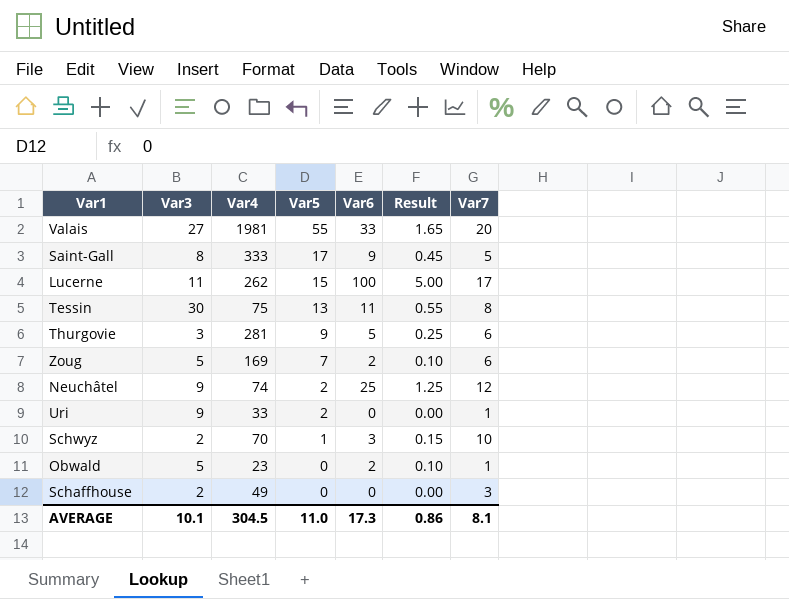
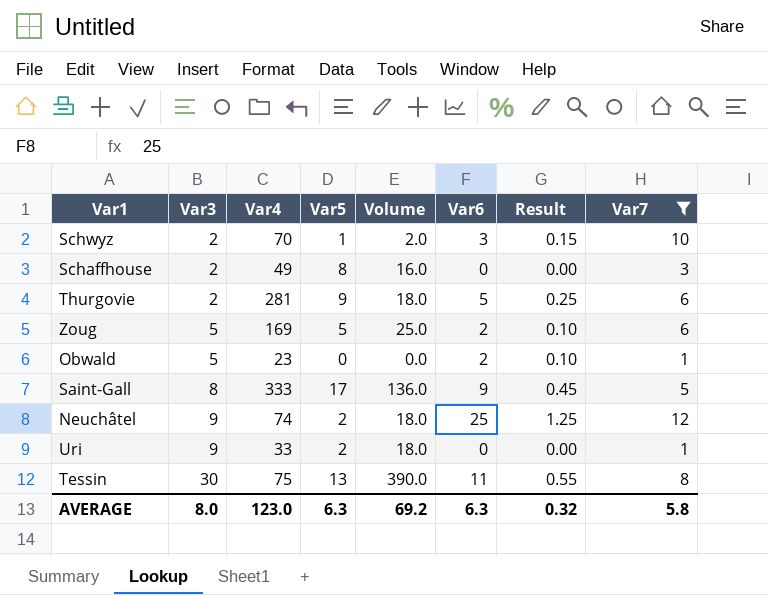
filter: none -> Var7 <= 12
row order: Var5 descending -> Var3 ascending
column Volume | formula: none -> [Var3] * [Var5]
Schaffhouse | Var5: 0 -> 8
Thurgovie | Var3: 3 -> 2
Zoug | Var5: 7 -> 5
AVERAGE | Var3: 10.1 -> 8.0
AVERAGE | Var4: 304.5 -> 123.0
AVERAGE | Var5: 11.0 -> 6.3
AVERAGE | Var6: 17.3 -> 6.3
AVERAGE | Result: 0.86 -> 0.32
AVERAGE | Var7: 8.1 -> 5.8

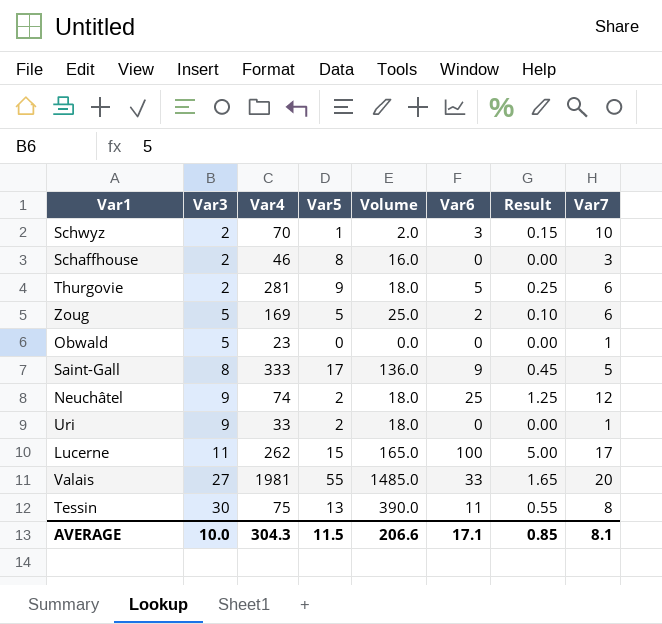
filter: Var7 <= 12 -> none
Schaffhouse | Var4: 49 -> 46
Obwald | Var6: 2 -> 0
Obwald | Result: 0.10 -> 0.00
AVERAGE | Var3: 8.0 -> 10.0
AVERAGE | Var4: 123.0 -> 304.3
AVERAGE | Var5: 6.3 -> 11.5
AVERAGE | Volume: 69.2 -> 206.6
AVERAGE | Var6: 6.3 -> 17.1
AVERAGE | Result: 0.32 -> 0.85
AVERAGE | Var7: 5.8 -> 8.1

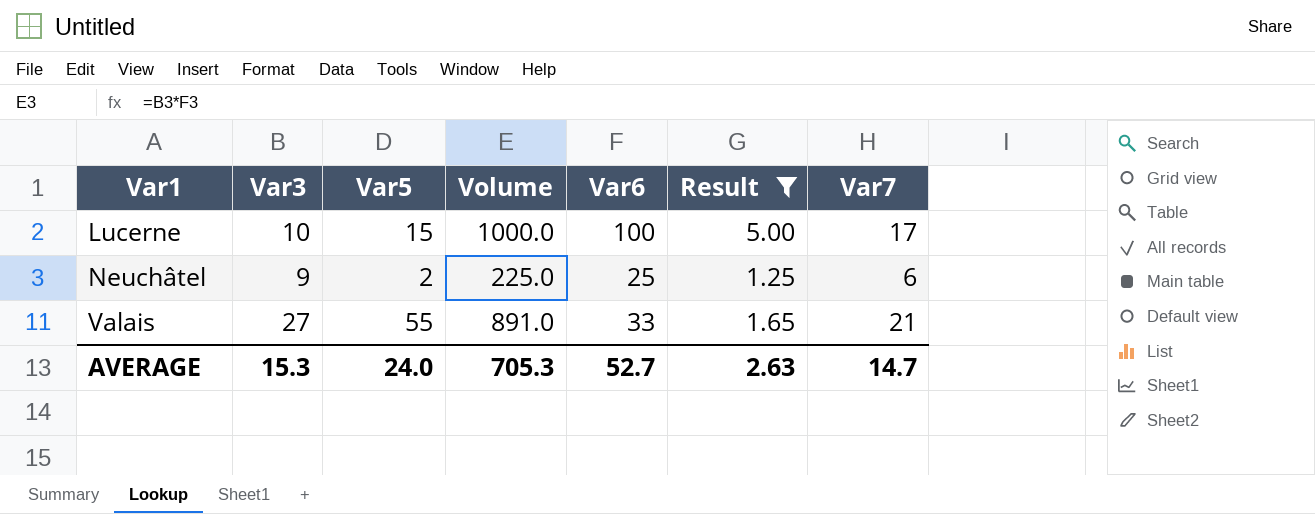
filter: none -> Result >= 1.25
row order: Var3 ascending -> Var1 ascending
column Var4 | position: 3 -> none
column Volume | formula: [Var3] * [Var5] -> [Var3] * [Var6]
Lucerne | Var3: 11 -> 10
Neuchâtel | Var7: 12 -> 6
Valais | Var7: 20 -> 21
AVERAGE | Var3: 10.0 -> 15.3
AVERAGE | Var5: 11.5 -> 24.0
AVERAGE | Volume: 206.6 -> 705.3
AVERAGE | Var6: 17.1 -> 52.7
AVERAGE | Result: 0.85 -> 2.63
AVERAGE | Var7: 8.1 -> 14.7

